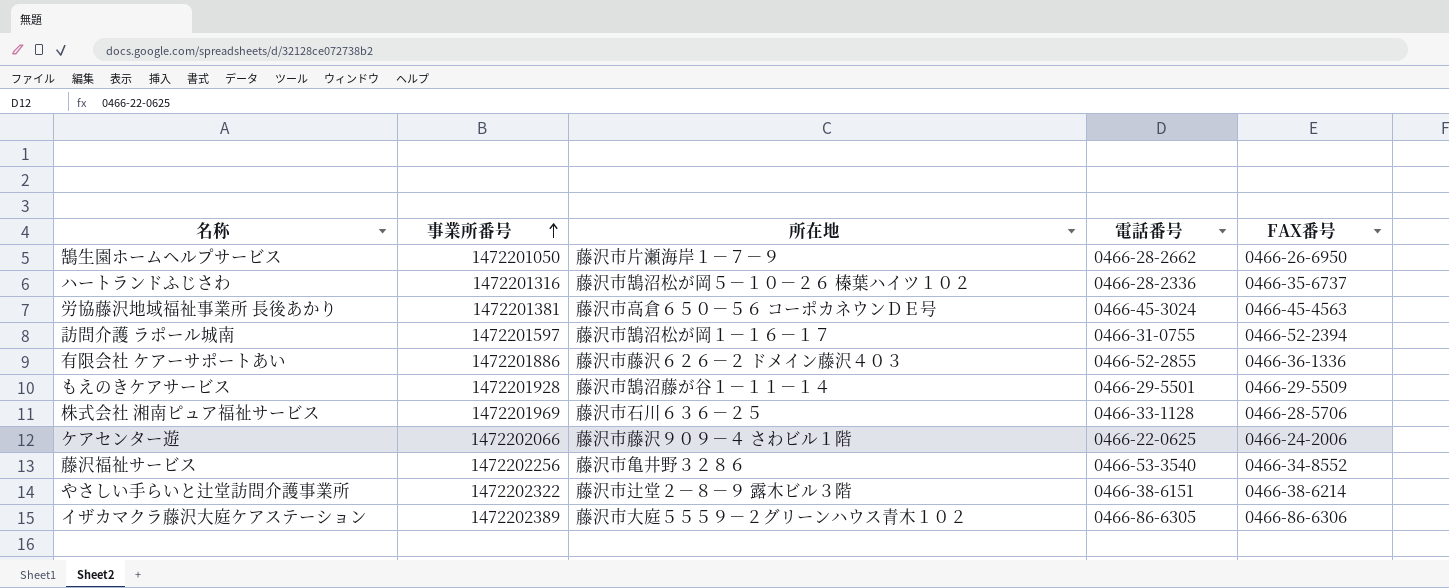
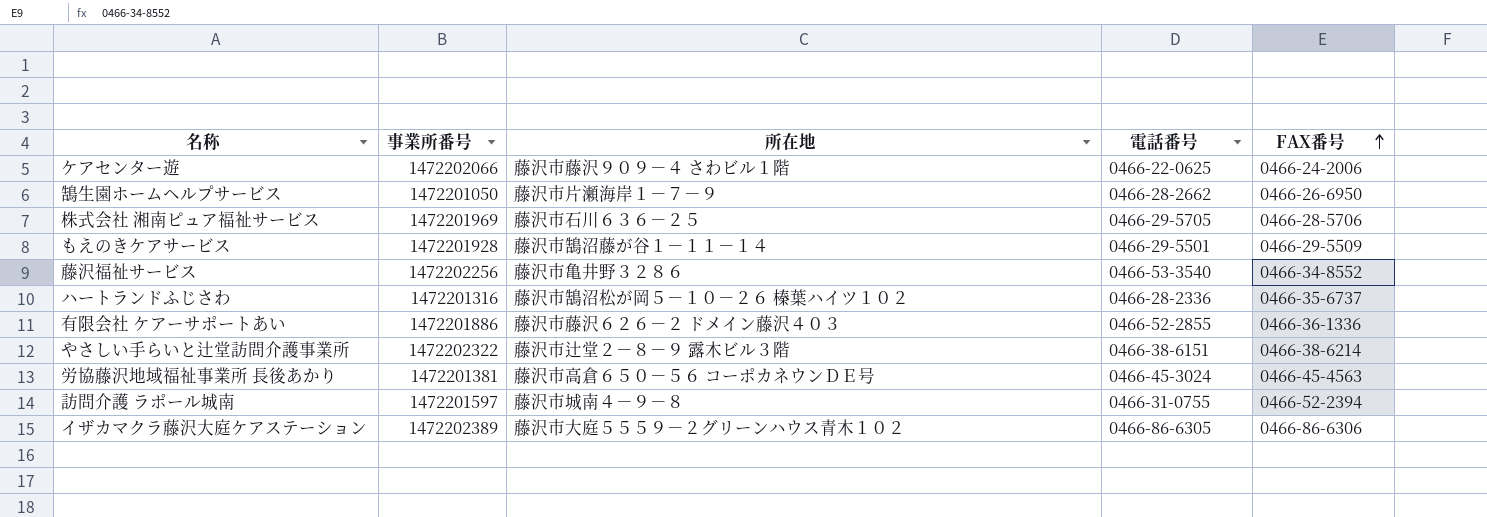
row order: 事業所番号 ascending -> FAX番号 ascending
株式会社 湘南ピュア福祉サービス | 電話番号: 0466-33-1128 -> 0466-29-5705
訪問介護 ラポール城南 | 所在地: 藤沢市鵠沼松が岡１－１６－１７ -> 藤沢市城南４－９－８

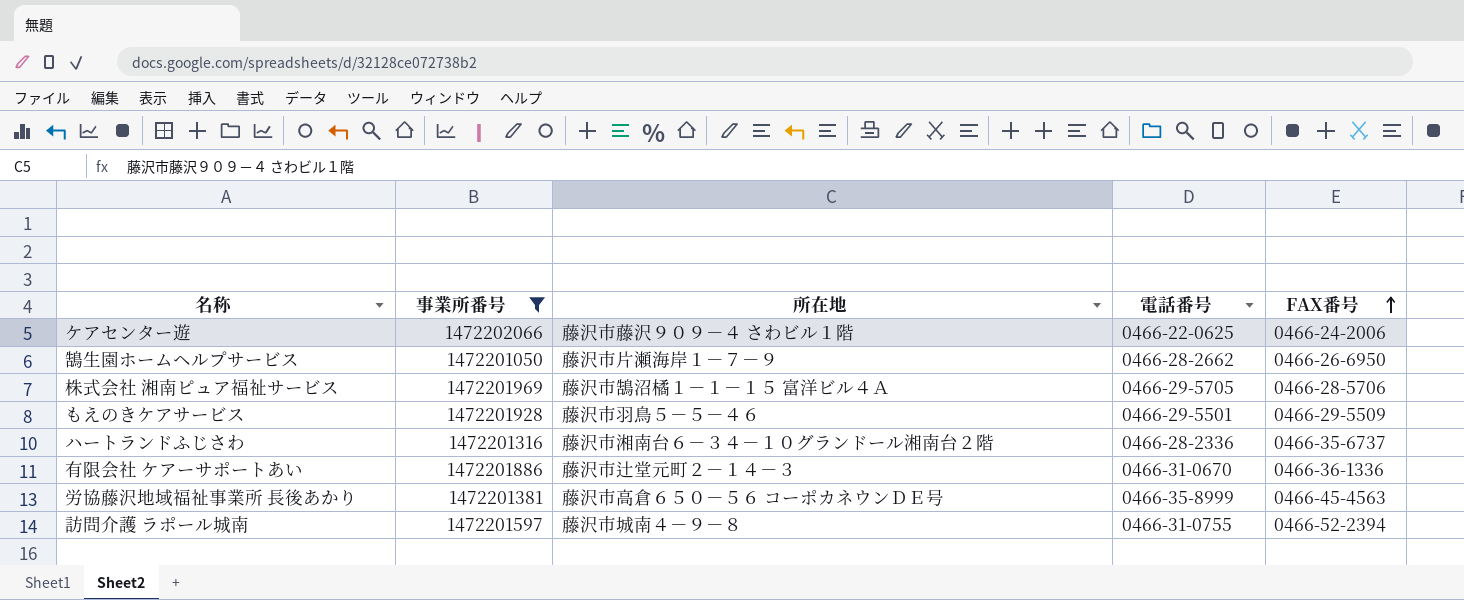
filter: none -> 事業所番号 <= 1472202066
株式会社 湘南ピュア福祉サービス | 所在地: 藤沢市石川６３６－２５ -> 藤沢市鵠沼橘１－１－１５ 富洋ビル４Ａ
もえのきケアサービス | 所在地: 藤沢市鵠沼藤が谷１－１１－１４ -> 藤沢市羽鳥５－５－４６
ハートランドふじさわ | 所在地: 藤沢市鵠沼松が岡５－１０－２６ 榛葉ハイツ１０２ -> 藤沢市湘南台６－３４－１０グランドール湘南台２階
有限会社 ケアーサポートあい | 所在地: 藤沢市藤沢６２６－２ ドメイン藤沢４０３ -> 藤沢市辻堂元町２－１４－３
有限会社 ケアーサポートあい | 電話番号: 0466-52-2855 -> 0466-31-0670
労協藤沢地域福祉事業所 長後あかり | 電話番号: 0466-45-3024 -> 0466-35-8999

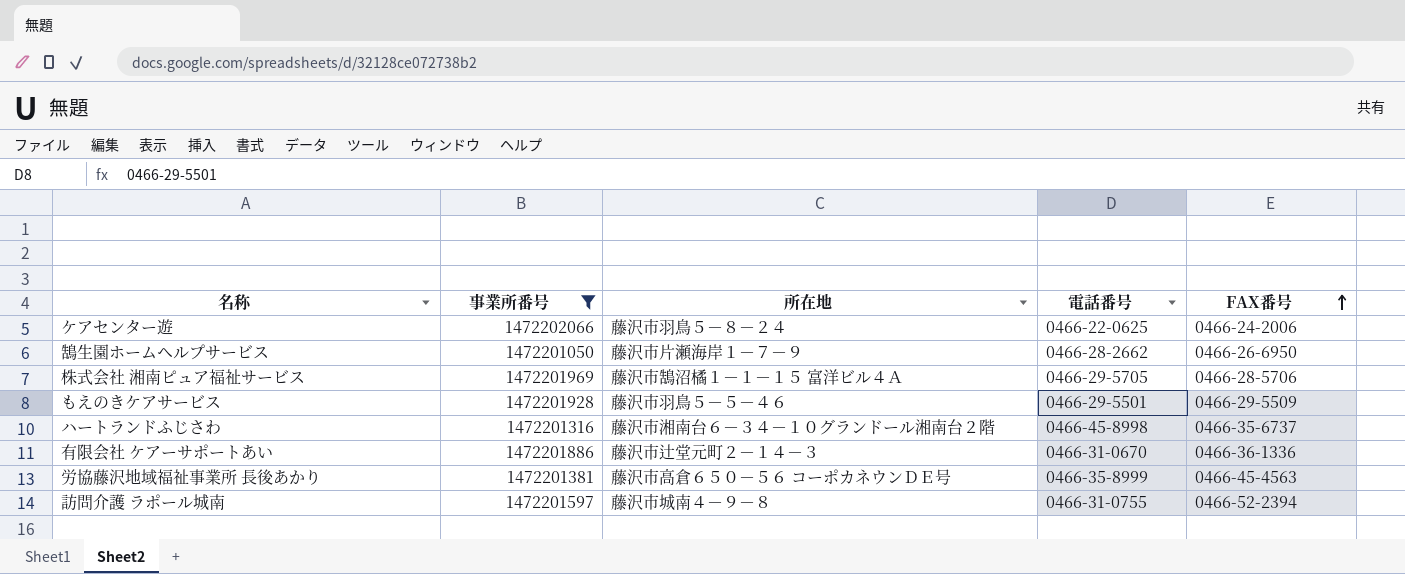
ケアセンター遊 | 所在地: 藤沢市藤沢９０９－４ さわビル１階 -> 藤沢市羽鳥５－８－２４
ハートランドふじさわ | 電話番号: 0466-28-2336 -> 0466-45-8998

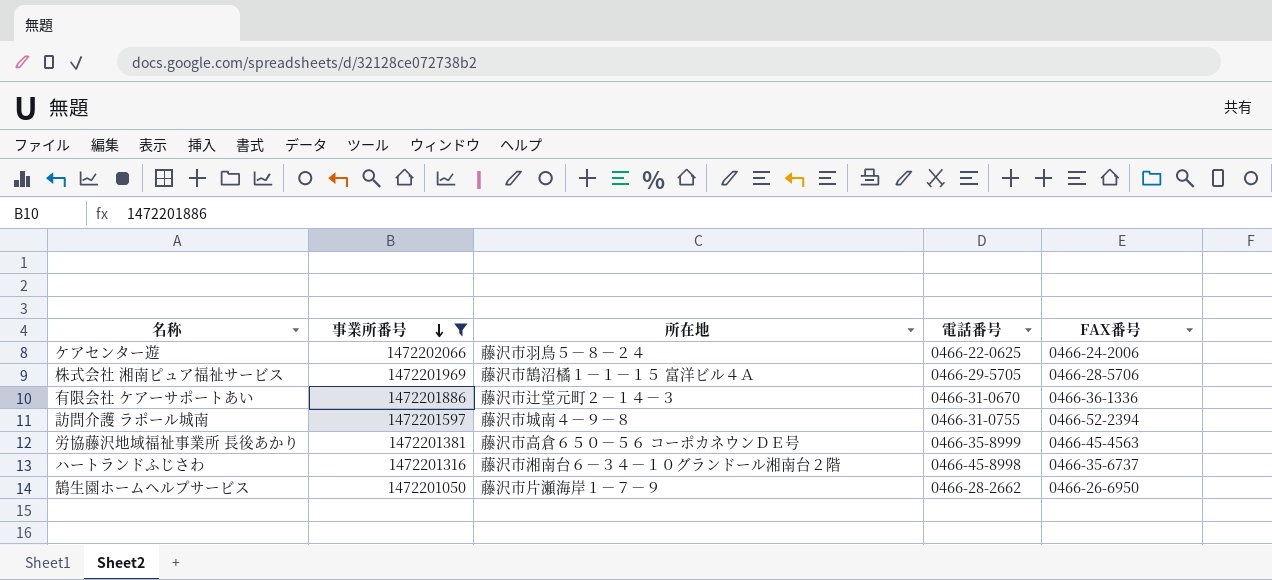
row order: FAX番号 ascending -> 事業所番号 descending
row もえのきケアサービス: 1472201928 | 藤沢市羽鳥５－５－４６ | 0466-29-5501 | 0466-29-5509 -> none

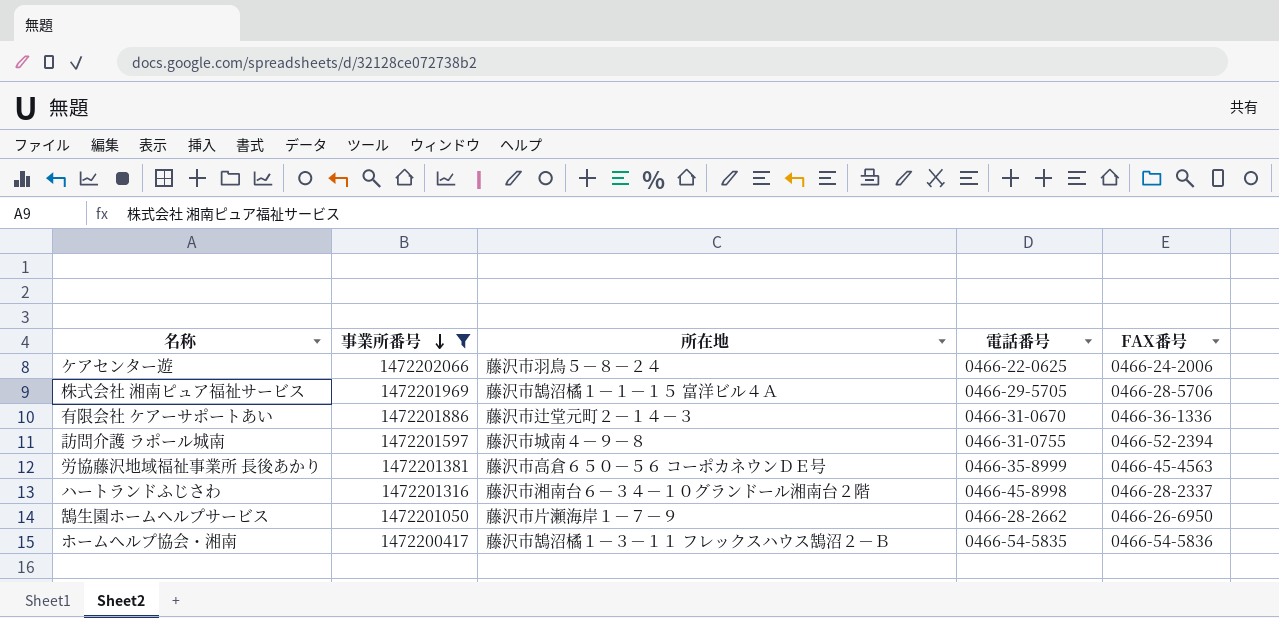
ハートランドふじさわ | FAX番号: 0466-35-6737 -> 0466-28-2337
row ホームヘルプ協会・湘南: none -> 1472200417 | 藤沢市鵠沼橘１－３－１１ フレックスハウス鵠沼２－Ｂ | 0466-54-5835 | 0466-54-5836

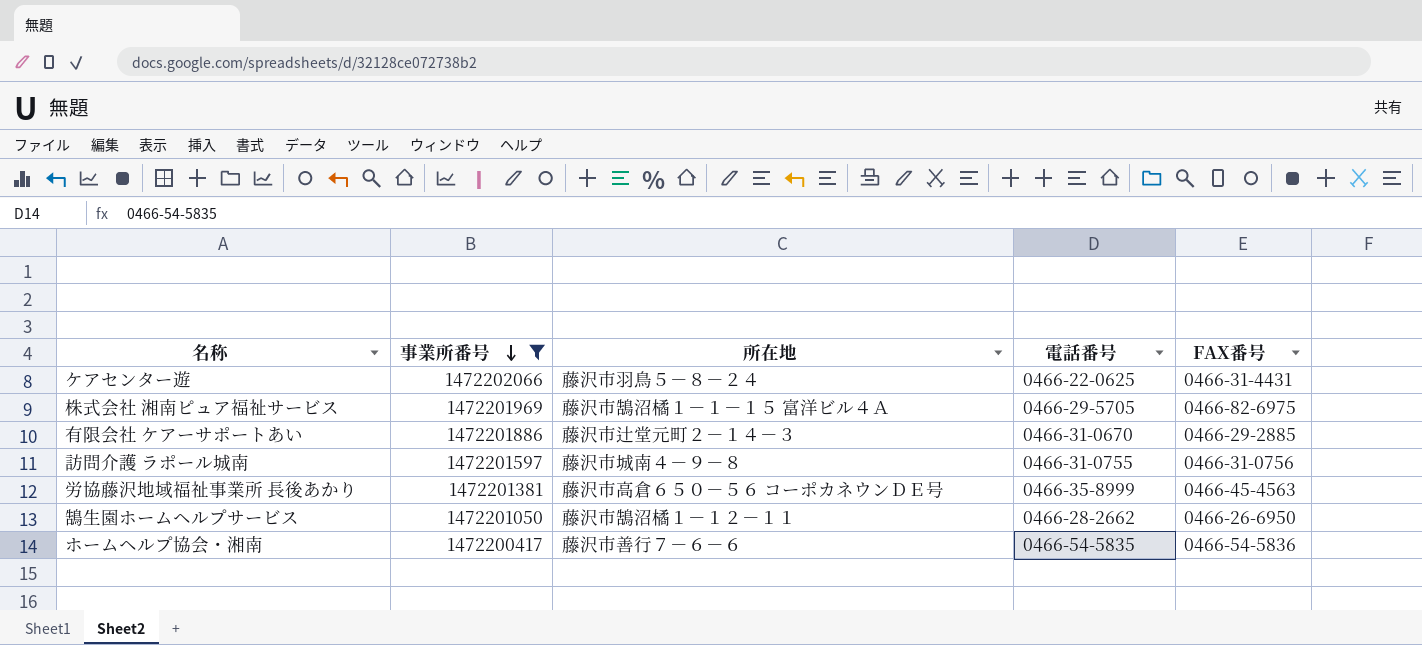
row ハートランドふじさわ: 1472201316 | 藤沢市湘南台６－３４－１０グランドール湘南台２階 | 0466-45-8998 | 0466-28-2337 -> none
ケアセンター遊 | FAX番号: 0466-24-2006 -> 0466-31-4431
株式会社 湘南ピュア福祉サービス | FAX番号: 0466-28-5706 -> 0466-82-6975
有限会社 ケアーサポートあい | FAX番号: 0466-36-1336 -> 0466-29-2885
訪問介護 ラポール城南 | FAX番号: 0466-52-2394 -> 0466-31-0756
鵠生園ホームヘルプサービス | 所在地: 藤沢市片瀬海岸１－７－９ -> 藤沢市鵠沼橘１－１２－１１
ホームヘルプ協会・湘南 | 所在地: 藤沢市鵠沼橘１－３－１１ フレックスハウス鵠沼２－Ｂ -> 藤沢市善行７－６－６

